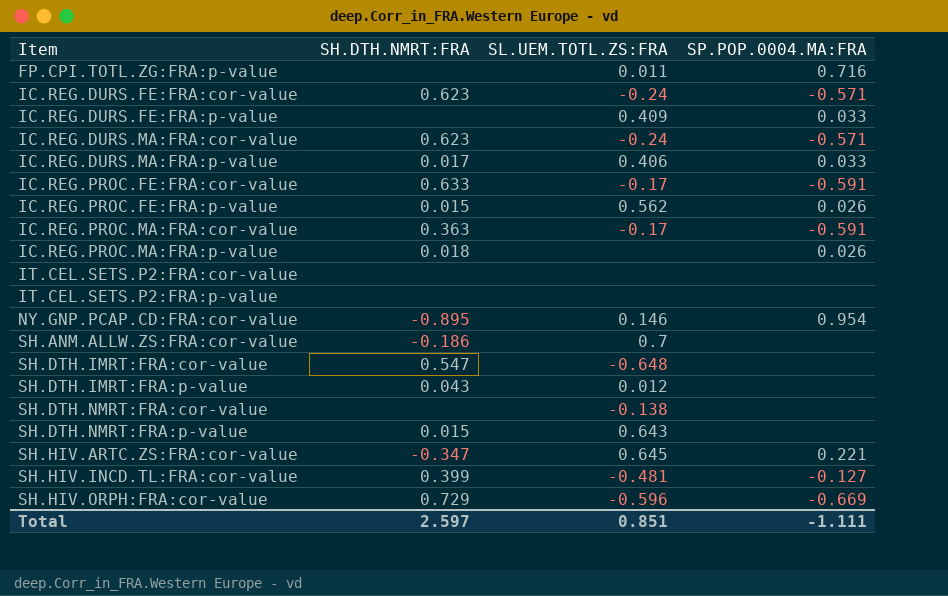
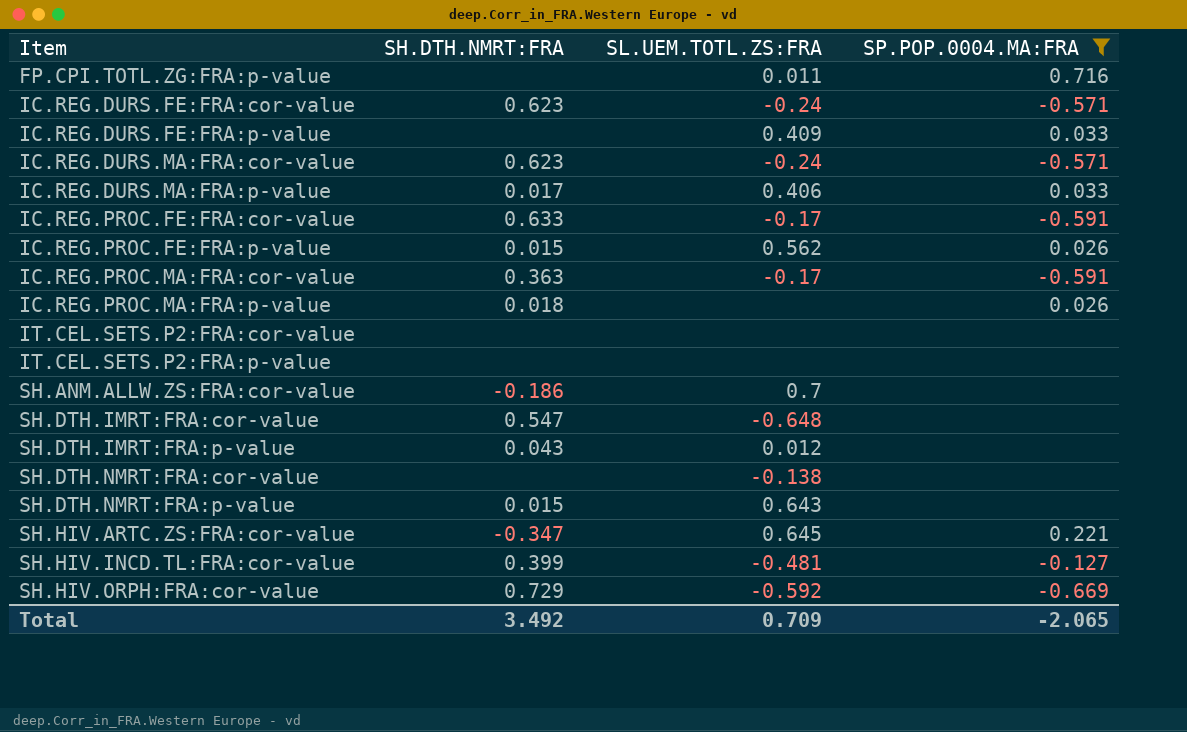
filter: none -> SP.POP.0004.MA:FRA != 0.954
SH.HIV.ORPH:FRA:cor-value | SL.UEM.TOTL.ZS:FRA: -0.596 -> -0.592
Total | SH.DTH.NMRT:FRA: 2.597 -> 3.492
Total | SL.UEM.TOTL.ZS:FRA: 0.851 -> 0.709
Total | SP.POP.0004.MA:FRA: -1.111 -> -2.065

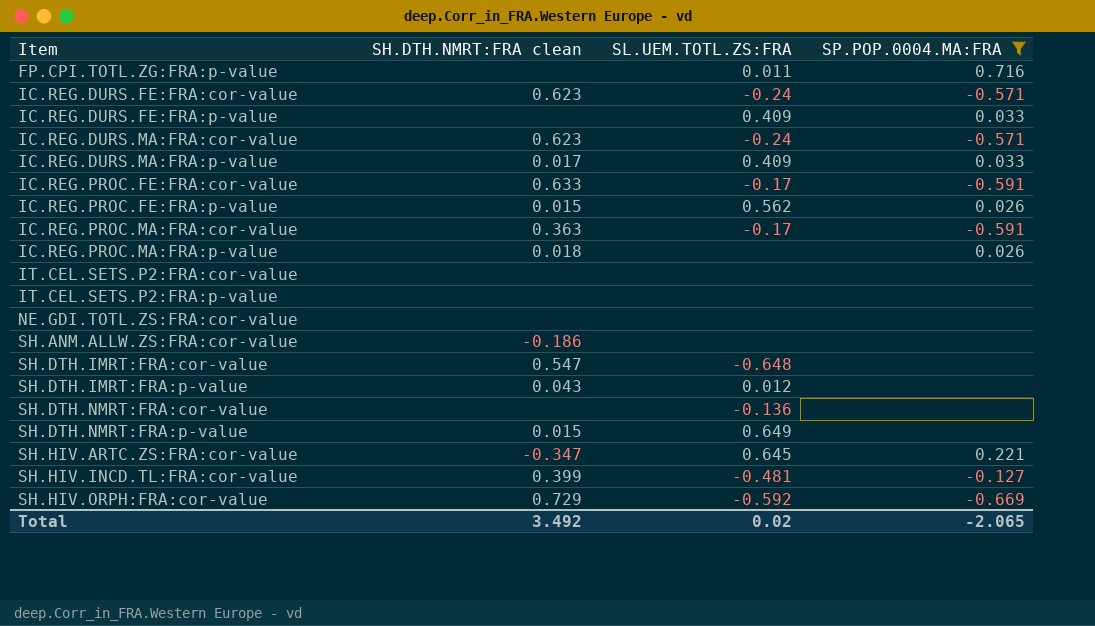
column name: SH.DTH.NMRT:FRA -> SH.DTH.NMRT:FRA clean
IC.REG.DURS.MA:FRA:p-value | SL.UEM.TOTL.ZS:FRA: 0.406 -> 0.409
row NE.GDI.TOTL.ZS:FRA:cor-value: none -> none | none | none
SH.ANM.ALLW.ZS:FRA:cor-value | SL.UEM.TOTL.ZS:FRA: 0.7 -> none
SH.DTH.NMRT:FRA:cor-value | SL.UEM.TOTL.ZS:FRA: -0.138 -> -0.136
SH.DTH.NMRT:FRA:p-value | SL.UEM.TOTL.ZS:FRA: 0.643 -> 0.649
Total | SL.UEM.TOTL.ZS:FRA: 0.709 -> 0.02

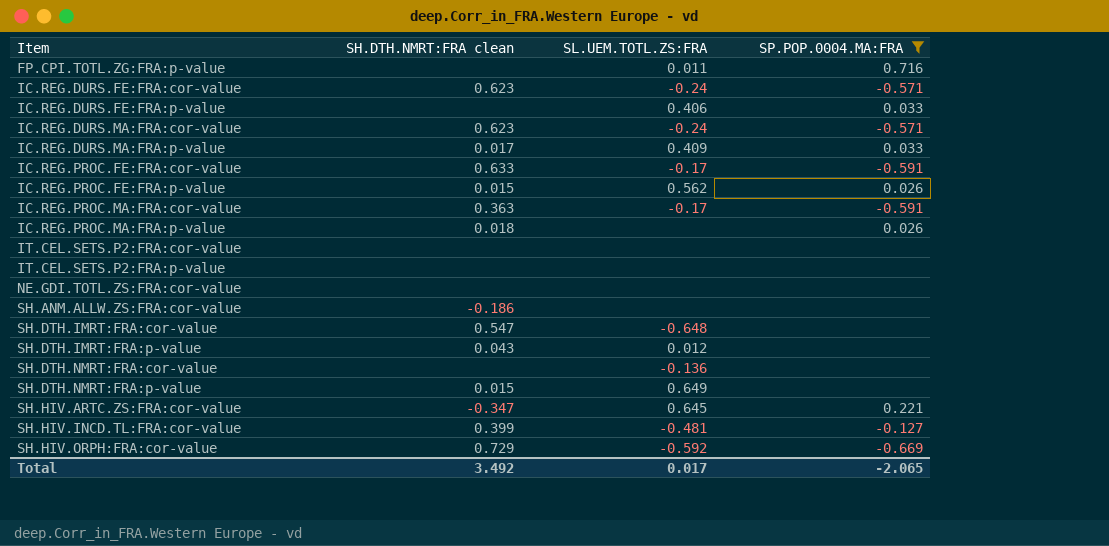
IC.REG.DURS.FE:FRA:p-value | SL.UEM.TOTL.ZS:FRA: 0.409 -> 0.406
Total | SL.UEM.TOTL.ZS:FRA: 0.02 -> 0.017

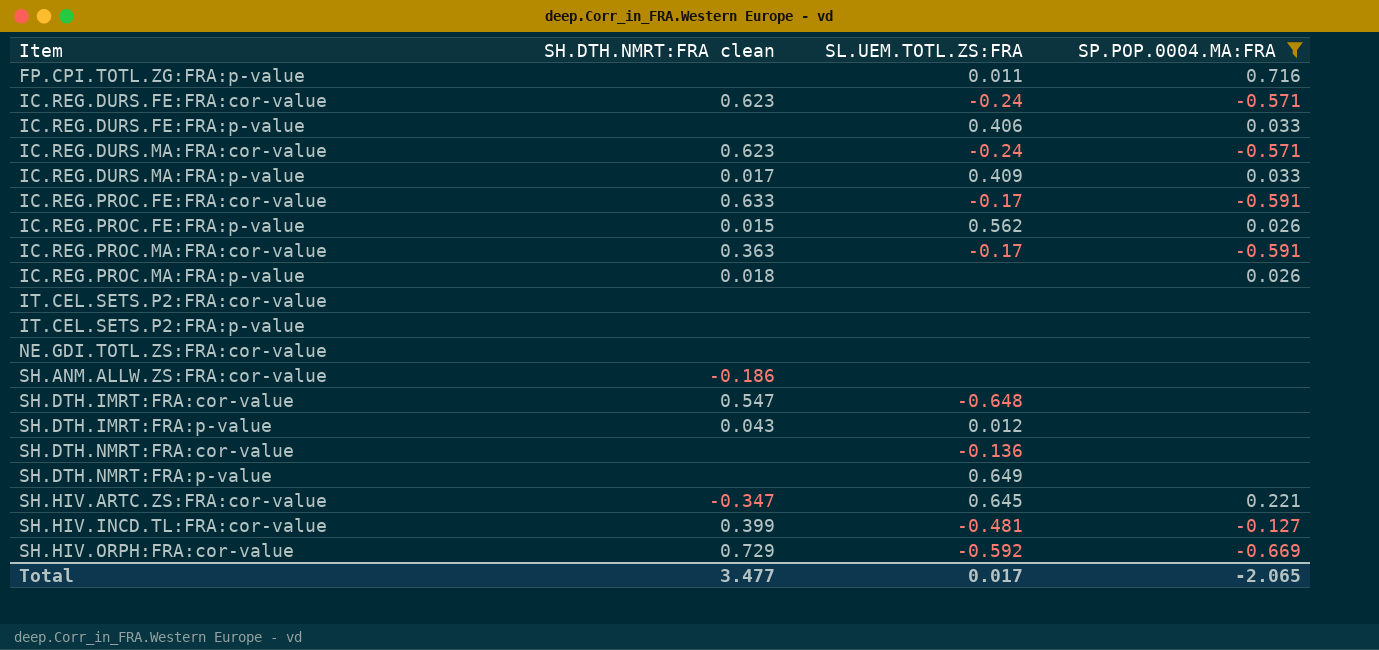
SH.DTH.NMRT:FRA:p-value | SH.DTH.NMRT:FRA clean: 0.015 -> none
Total | SH.DTH.NMRT:FRA clean: 3.492 -> 3.477

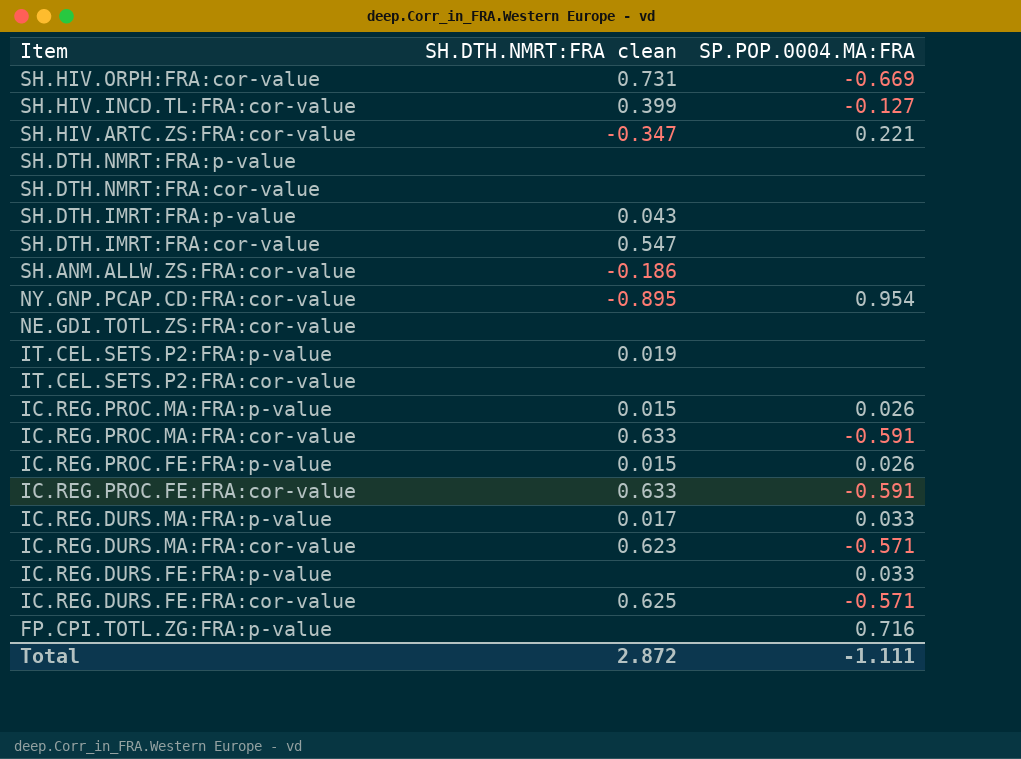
filter: SP.POP.0004.MA:FRA != 0.954 -> none
row order: Item ascending -> Item descending
column SL.UEM.TOTL.ZS:FRA | position: 3 -> none
SH.HIV.ORPH:FRA:cor-value | SH.DTH.NMRT:FRA clean: 0.729 -> 0.731
IT.CEL.SETS.P2:FRA:p-value | SH.DTH.NMRT:FRA clean: none -> 0.019
IC.REG.PROC.MA:FRA:p-value | SH.DTH.NMRT:FRA clean: 0.018 -> 0.015
IC.REG.PROC.MA:FRA:cor-value | SH.DTH.NMRT:FRA clean: 0.363 -> 0.633
IC.REG.DURS.FE:FRA:cor-value | SH.DTH.NMRT:FRA clean: 0.623 -> 0.625
Total | SH.DTH.NMRT:FRA clean: 3.477 -> 2.872
Total | SP.POP.0004.MA:FRA: -2.065 -> -1.111

